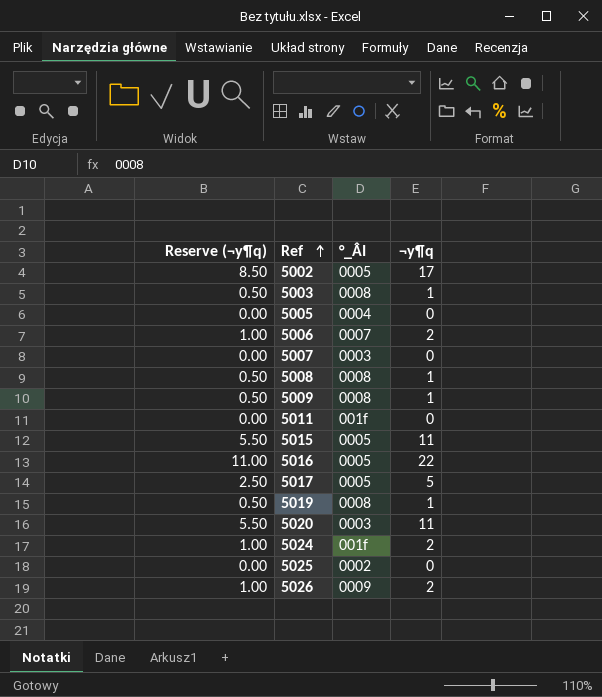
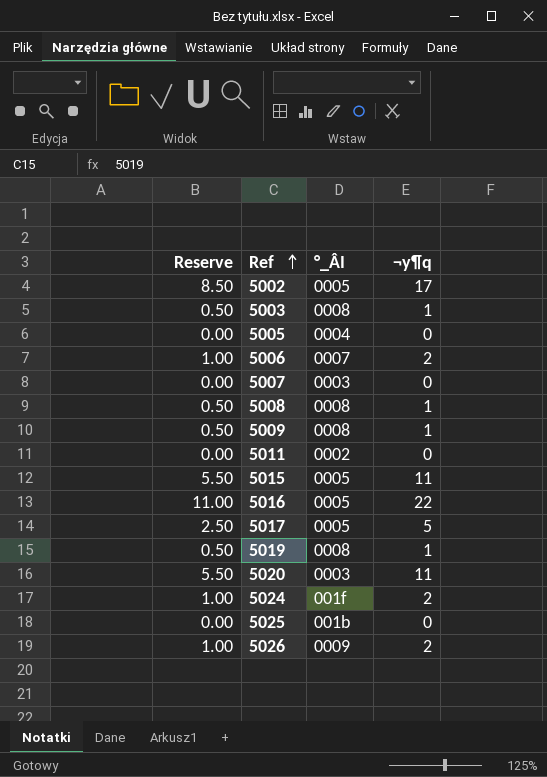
column name: Reserve (¬y¶q) -> Reserve
5011 | °_ÂI: 001f -> 0002
5025 | °_ÂI: 0002 -> 001b

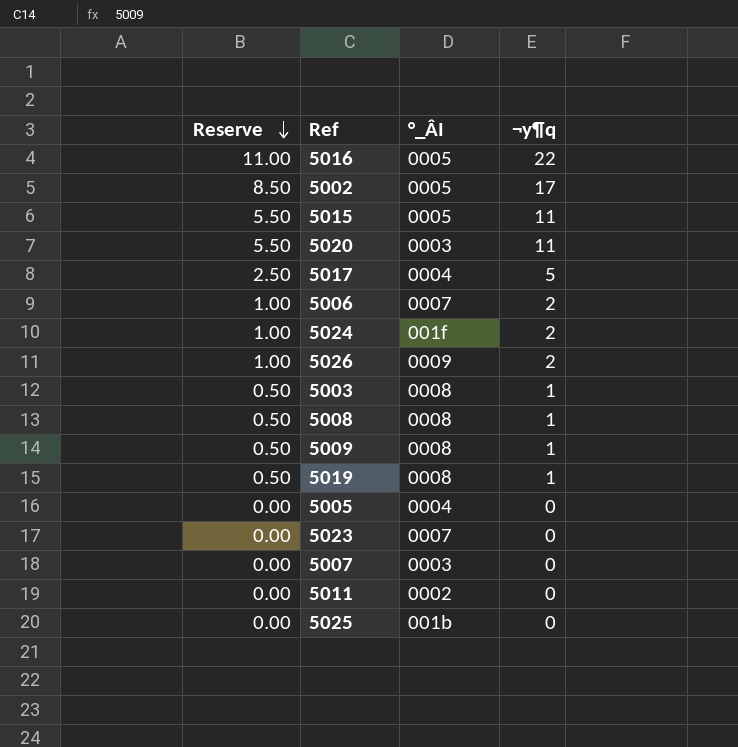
row order: Ref ascending -> Reserve descending
5017 | °_ÂI: 0005 -> 0004
row 5023: none -> 0.00 | 0007 | 0

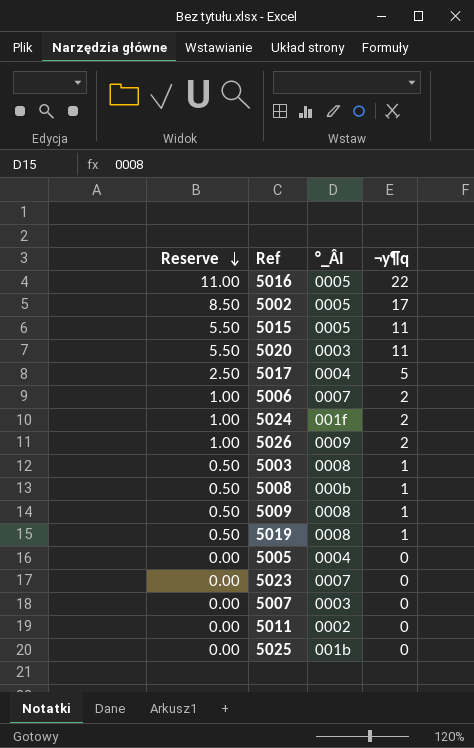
5008 | °_ÂI: 0008 -> 000b

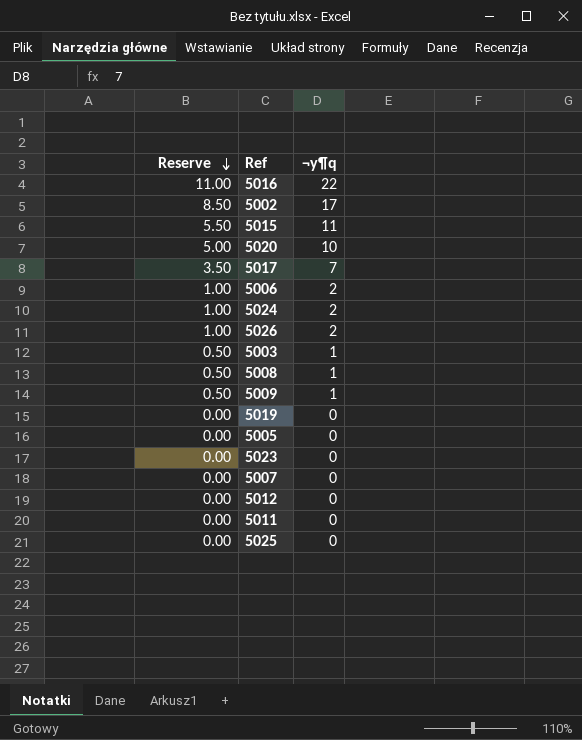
column °_ÂI | position: 3 -> none
5020 | Reserve: 5.50 -> 5.00
5020 | ¬y¶q: 11 -> 10
5017 | Reserve: 2.50 -> 3.50
5017 | ¬y¶q: 5 -> 7
5019 | Reserve: 0.50 -> 0.00
5019 | ¬y¶q: 1 -> 0
row 5012: none -> 0.00 | 0

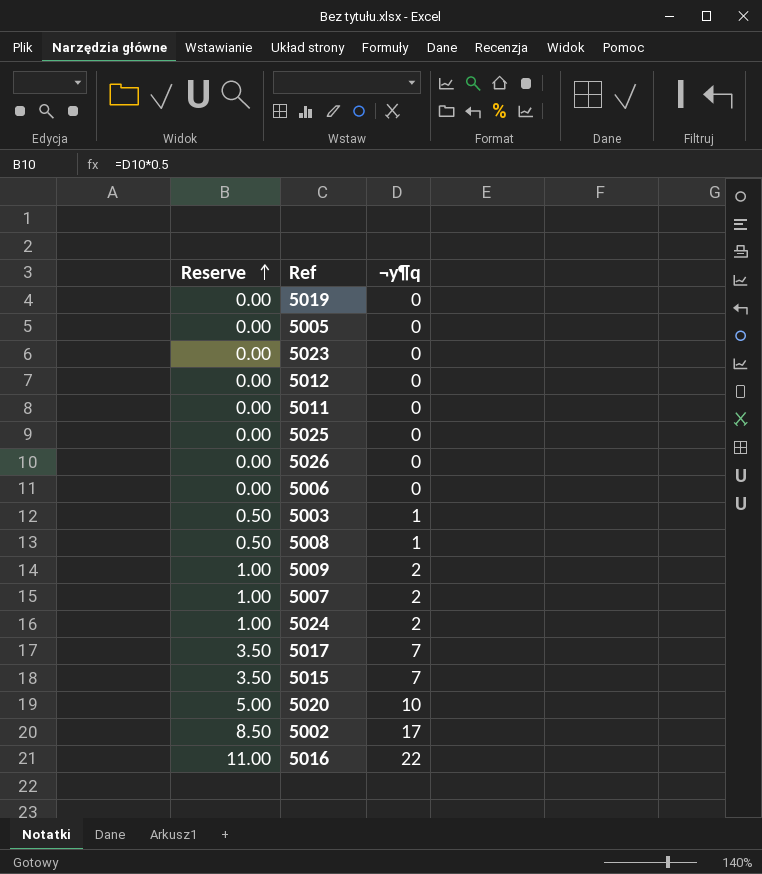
row order: Reserve descending -> Reserve ascending
5026 | Reserve: 1.00 -> 0.00
5026 | ¬y¶q: 2 -> 0
5006 | Reserve: 1.00 -> 0.00
5006 | ¬y¶q: 2 -> 0
5009 | Reserve: 0.50 -> 1.00
5009 | ¬y¶q: 1 -> 2
5007 | Reserve: 0.00 -> 1.00
5007 | ¬y¶q: 0 -> 2
5015 | Reserve: 5.50 -> 3.50
5015 | ¬y¶q: 11 -> 7

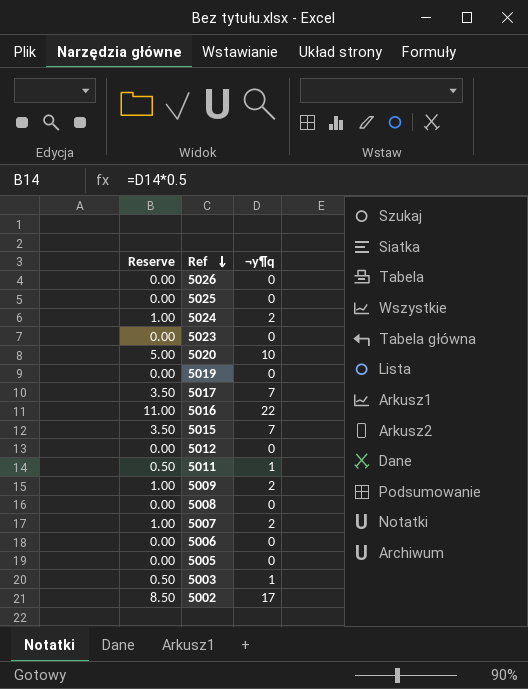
row order: Reserve ascending -> Ref descending
5011 | Reserve: 0.00 -> 0.50
5011 | ¬y¶q: 0 -> 1
5008 | Reserve: 0.50 -> 0.00
5008 | ¬y¶q: 1 -> 0

